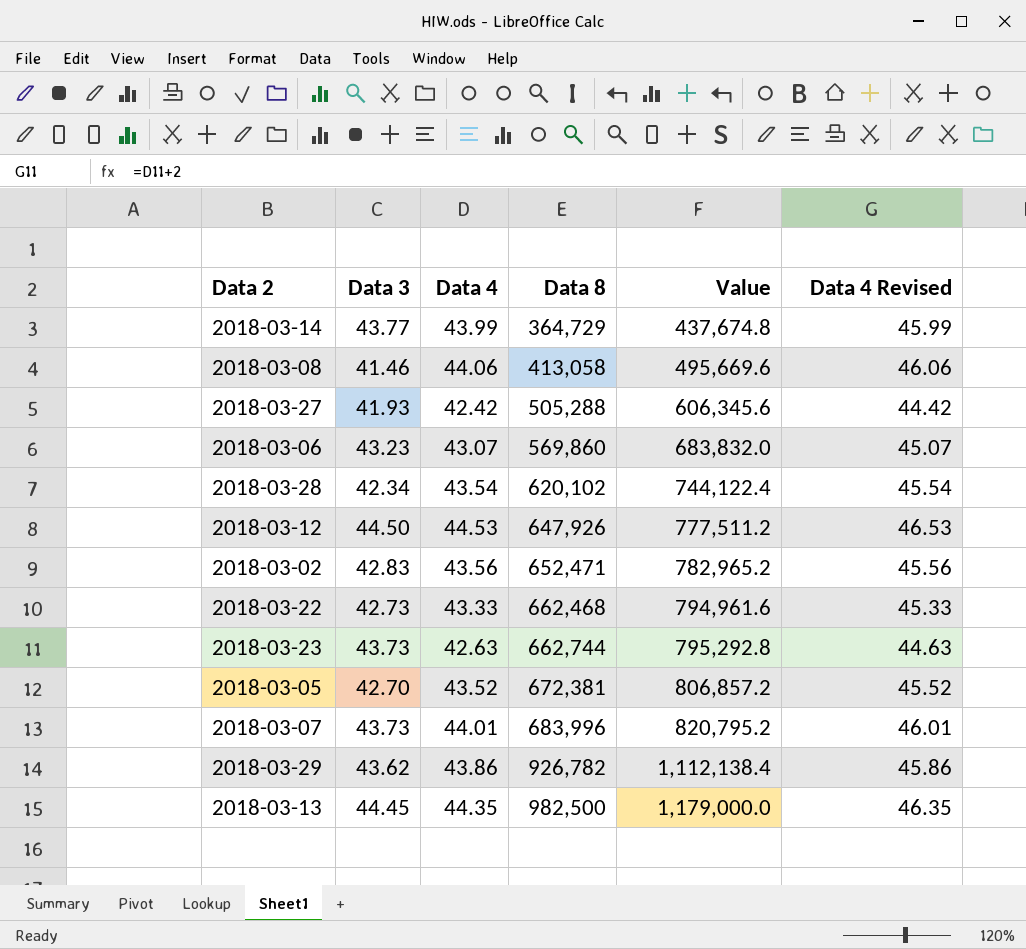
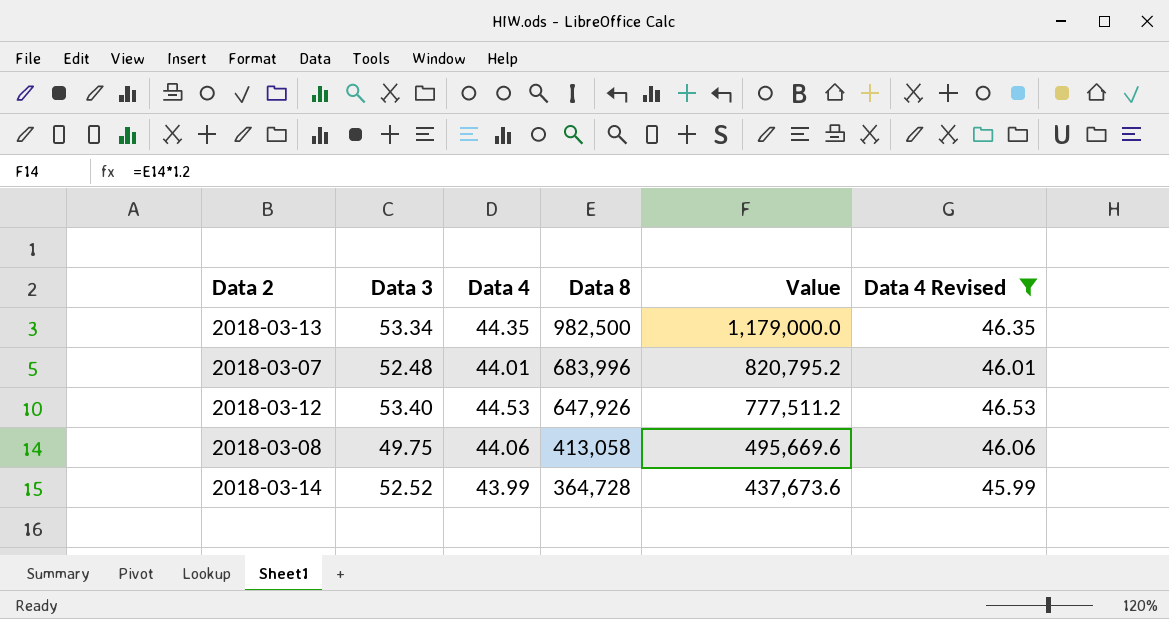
filter: none -> Data 4 Revised >= 45.99
row order: Data 8 ascending -> Data 8 descending
2018-03-13 | Data 3: 44.45 -> 53.34
2018-03-07 | Data 3: 43.73 -> 52.48
2018-03-12 | Data 3: 44.50 -> 53.40
2018-03-08 | Data 3: 41.46 -> 49.75
2018-03-14 | Data 3: 43.77 -> 52.52
2018-03-14 | Data 8: 364,729 -> 364,728
2018-03-14 | Value: 437,674.8 -> 437,673.6

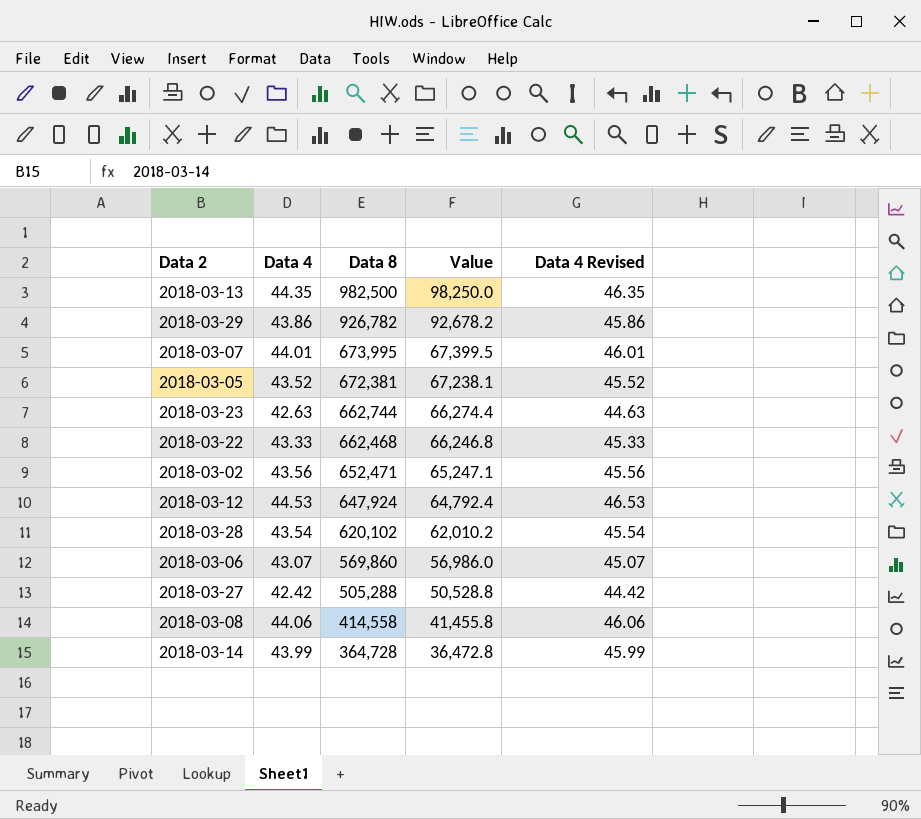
filter: Data 4 Revised >= 45.99 -> none
column Data 3 | position: 2 -> none
column Value | formula: [Data 8] * 1.2 -> [Data 8] * 0.1
2018-03-07 | Data 8: 683,996 -> 673,995
2018-03-12 | Data 8: 647,926 -> 647,924
2018-03-08 | Data 8: 413,058 -> 414,558

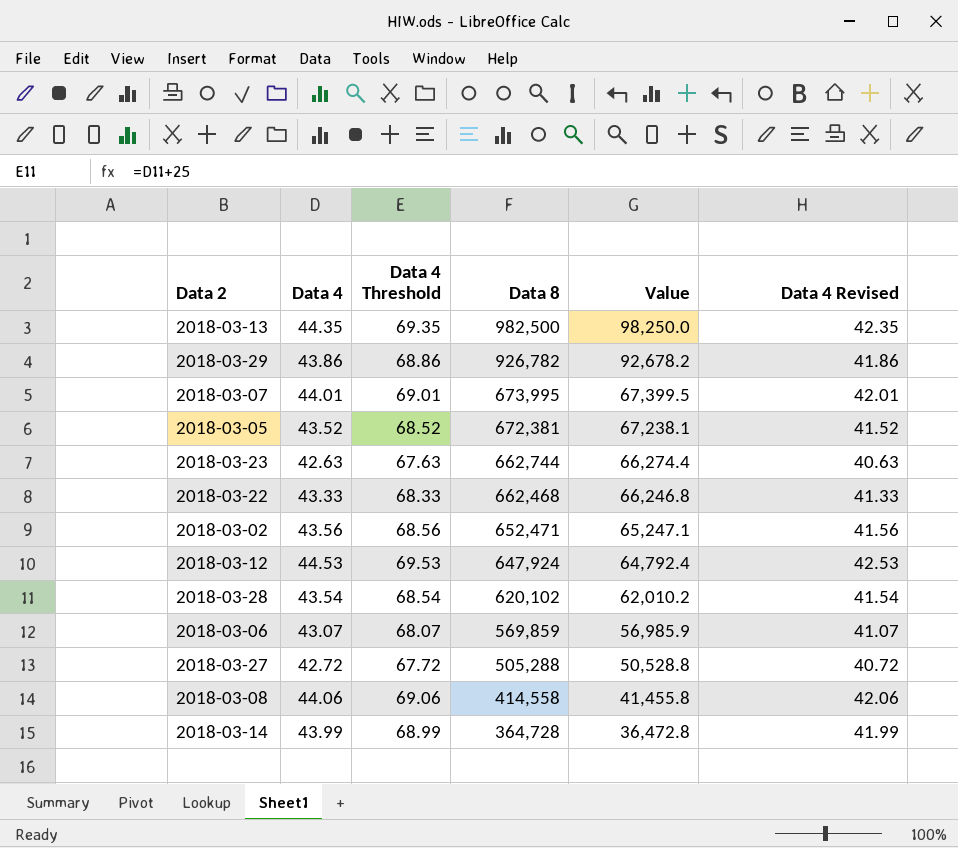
column Data 4 Threshold | formula: none -> [Data 4] + 25
column Data 4 Revised | formula: [Data 4] + 2 -> [Data 4] - 2
2018-03-06 | Data 8: 569,860 -> 569,859
2018-03-06 | Value: 56,986.0 -> 56,985.9
2018-03-27 | Data 4: 42.42 -> 42.72

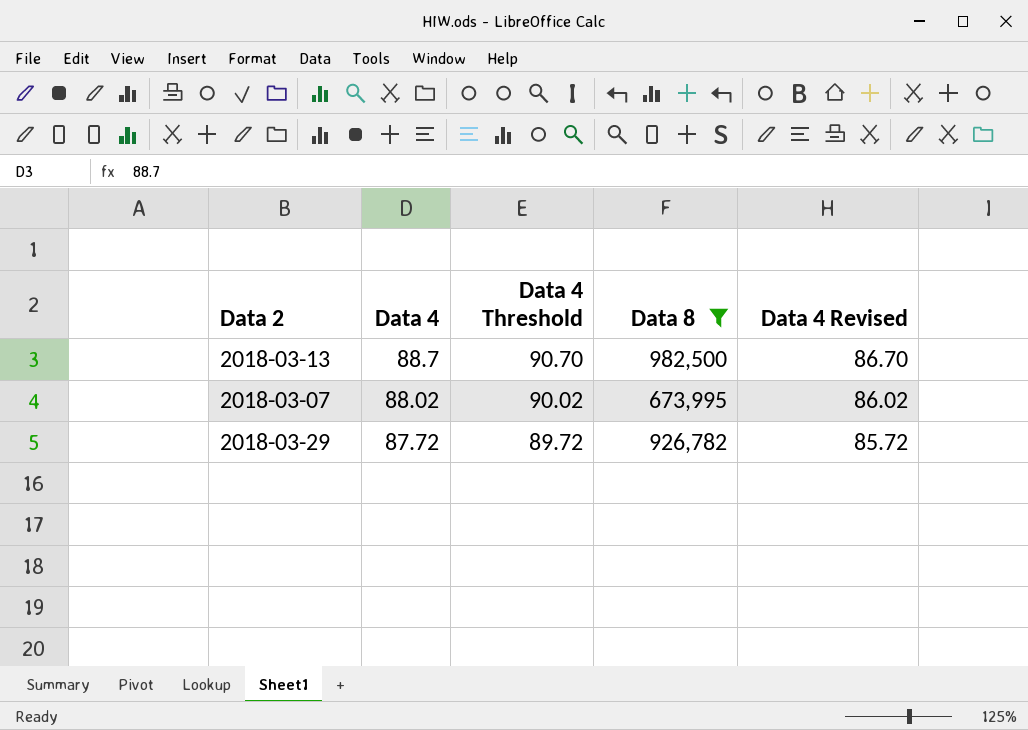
filter: none -> Data 8 >= 673,995
row order: Data 8 descending -> Data 4 descending
column Value | formula: [Data 8] * 0.1 -> none
column Data 4 Threshold | formula: [Data 4] + 25 -> [Data 4] + 2
2018-03-13 | Data 4: 44.35 -> 88.7
2018-03-13 | Data 4 Revised: 42.35 -> 86.70
2018-03-07 | Data 4: 44.01 -> 88.02
2018-03-07 | Data 4 Revised: 42.01 -> 86.02
2018-03-29 | Data 4: 43.86 -> 87.72
2018-03-29 | Data 4 Revised: 41.86 -> 85.72

